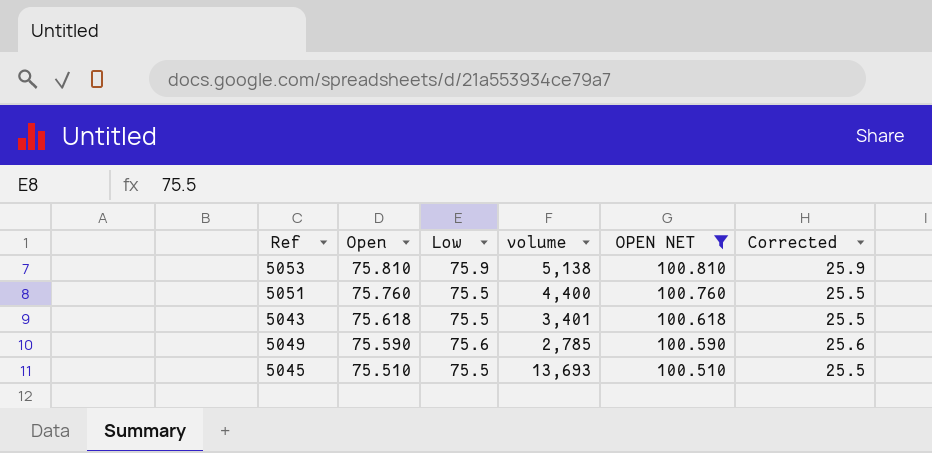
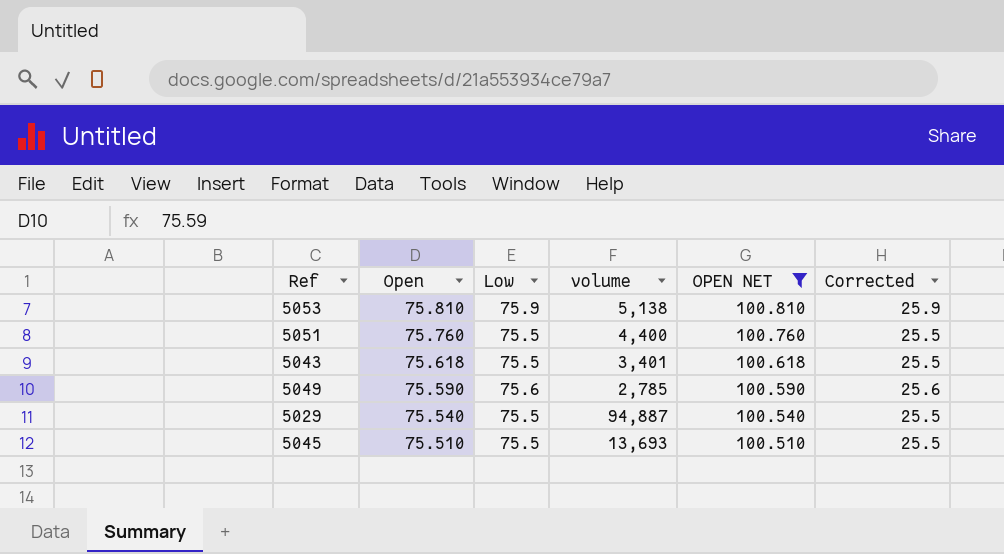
row 5029: none -> 75.540 | 75.5 | 94,887 | 100.540 | 25.5

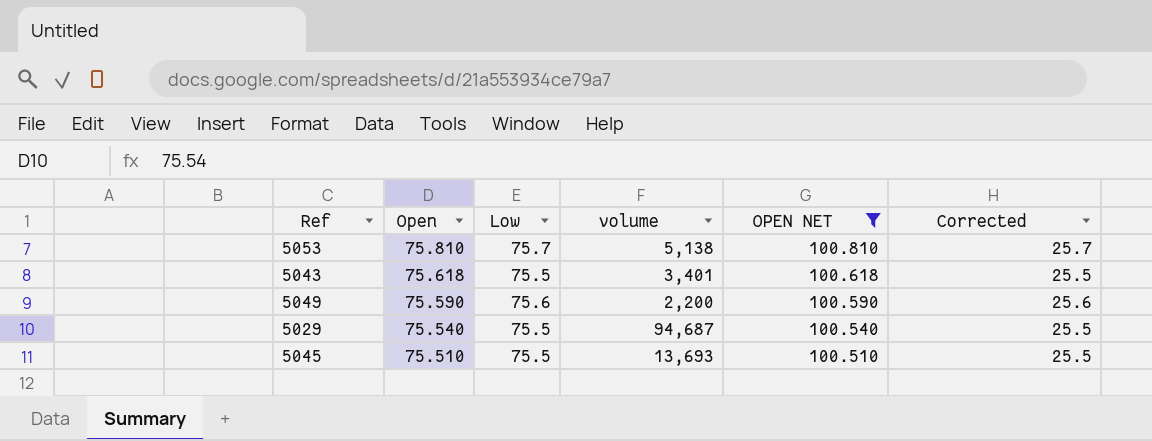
row 5051: 75.760 | 75.5 | 4,400 | 100.760 | 25.5 -> none
5053 | Low: 75.9 -> 75.7
5053 | Corrected: 25.9 -> 25.7
5049 | volume: 2,785 -> 2,200
5029 | volume: 94,887 -> 94,687

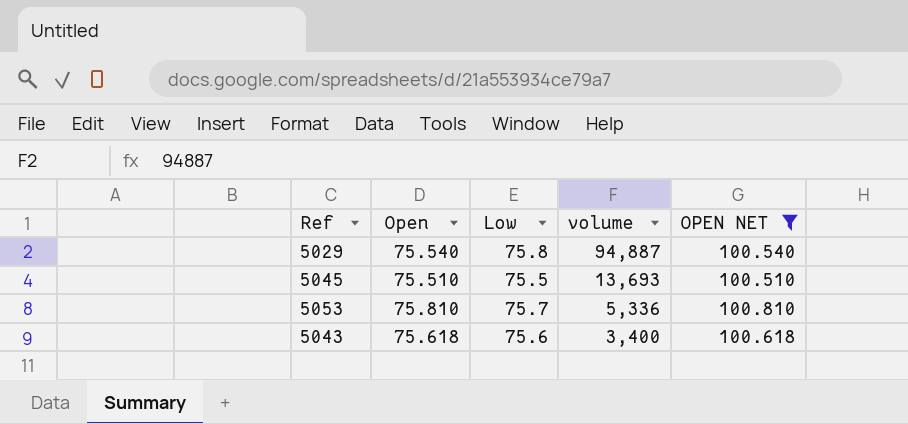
row order: Open descending -> volume descending
column Corrected | formula: [Low] - 50 -> none
row 5049: 75.590 | 75.6 | 2,200 | 100.590 | 25.6 -> none
5029 | Low: 75.5 -> 75.8
5029 | volume: 94,687 -> 94,887
5053 | volume: 5,138 -> 5,336
5043 | Low: 75.5 -> 75.6
5043 | volume: 3,401 -> 3,400

